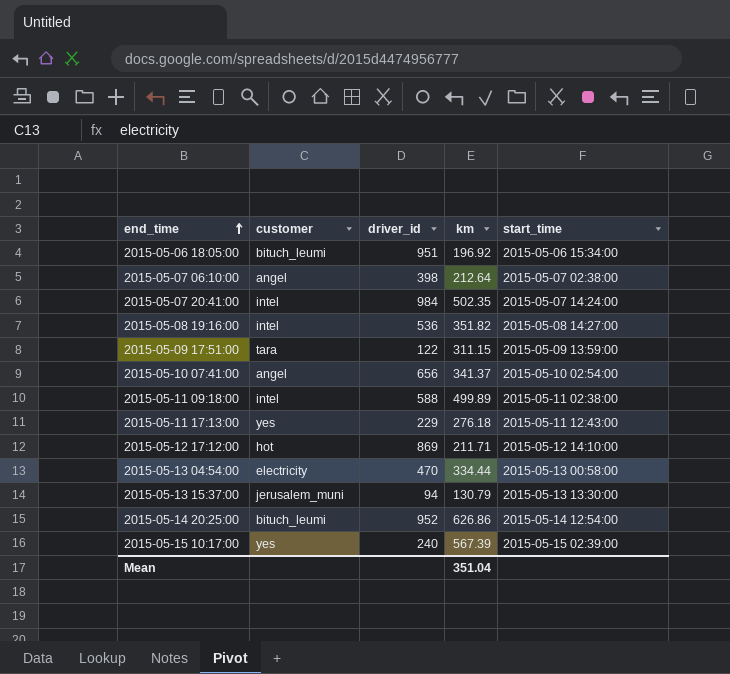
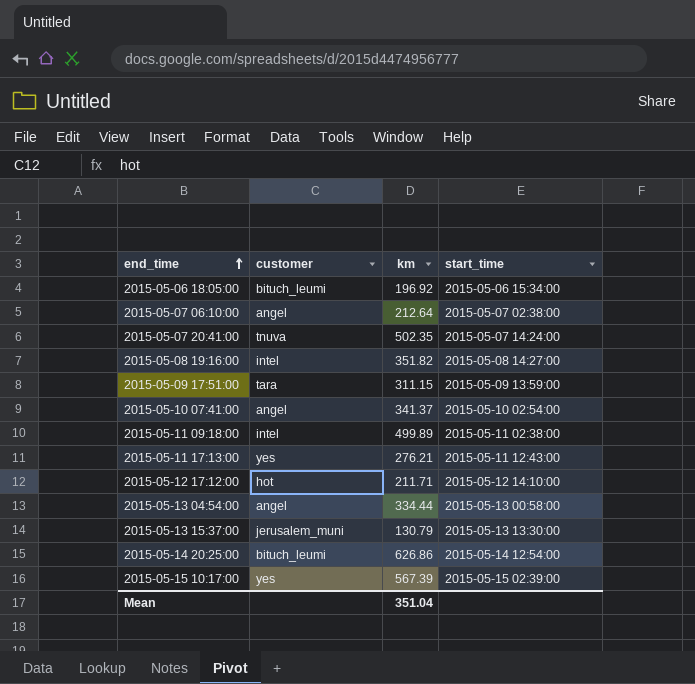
column driver_id | position: 3 -> none
2015-05-07 20:41:00 | customer: intel -> tnuva
2015-05-11 17:13:00 | km: 276.18 -> 276.21
2015-05-13 04:54:00 | customer: electricity -> angel

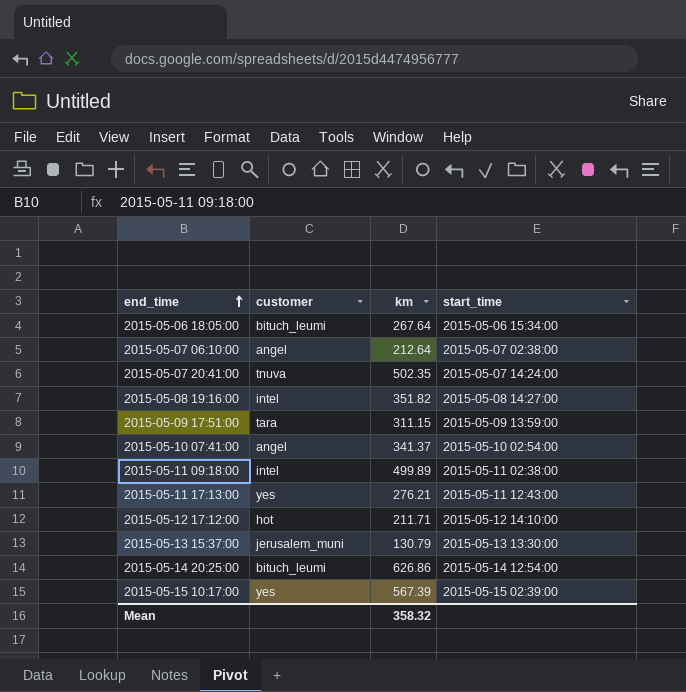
row 2015-05-13 04:54:00: angel | 334.44 | 2015-05-13 00:58:00 -> none
2015-05-06 18:05:00 | km: 196.92 -> 267.64
Mean | km: 351.04 -> 358.32

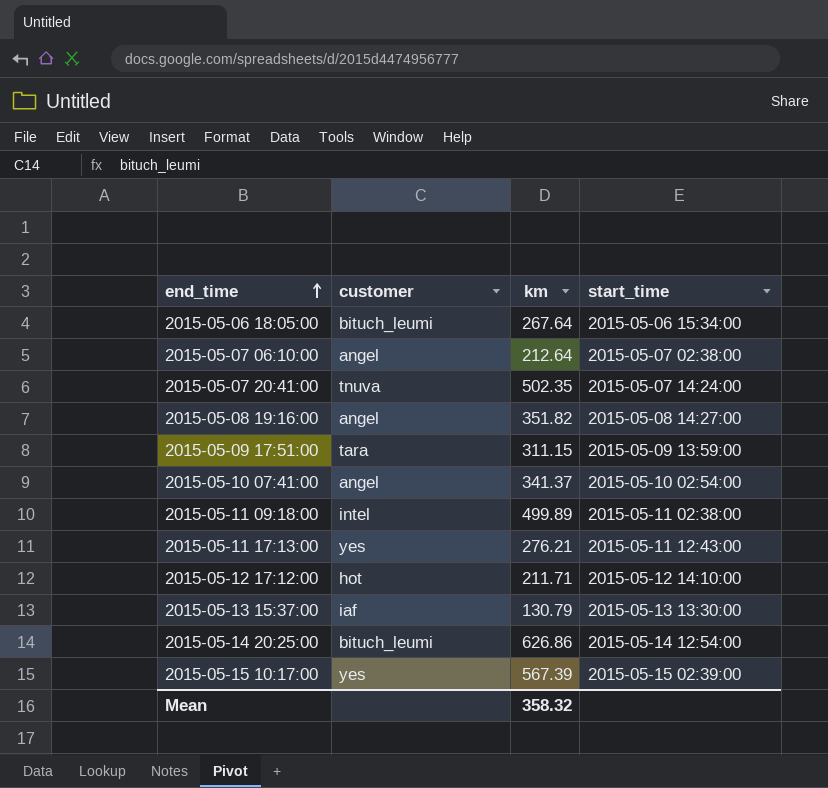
2015-05-08 19:16:00 | customer: intel -> angel
2015-05-13 15:37:00 | customer: jerusalem_muni -> iaf

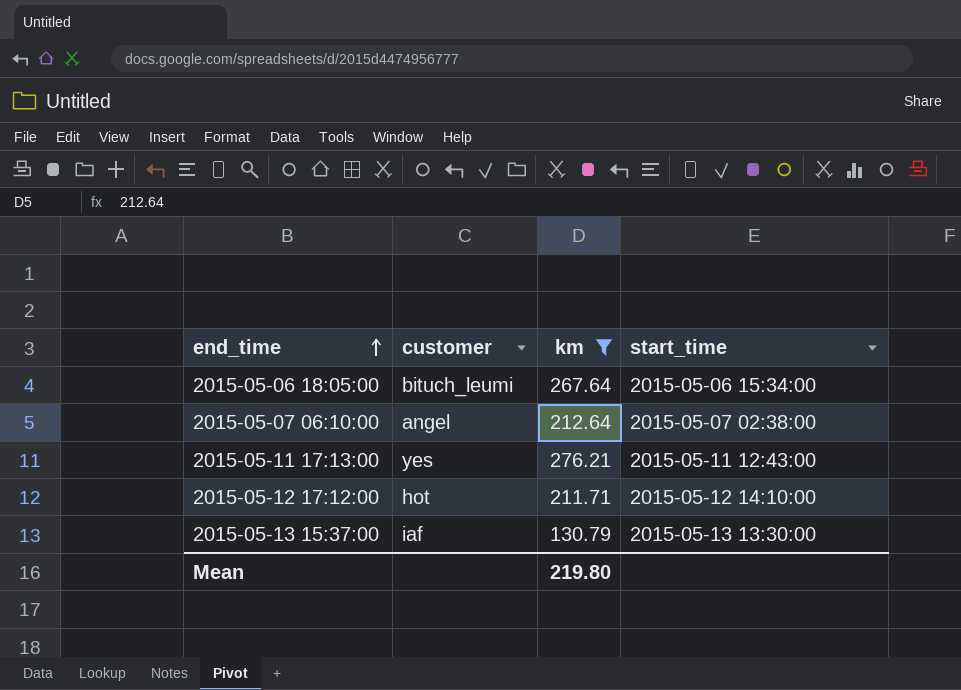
filter: none -> km <= 276.21
Mean | km: 358.32 -> 219.80

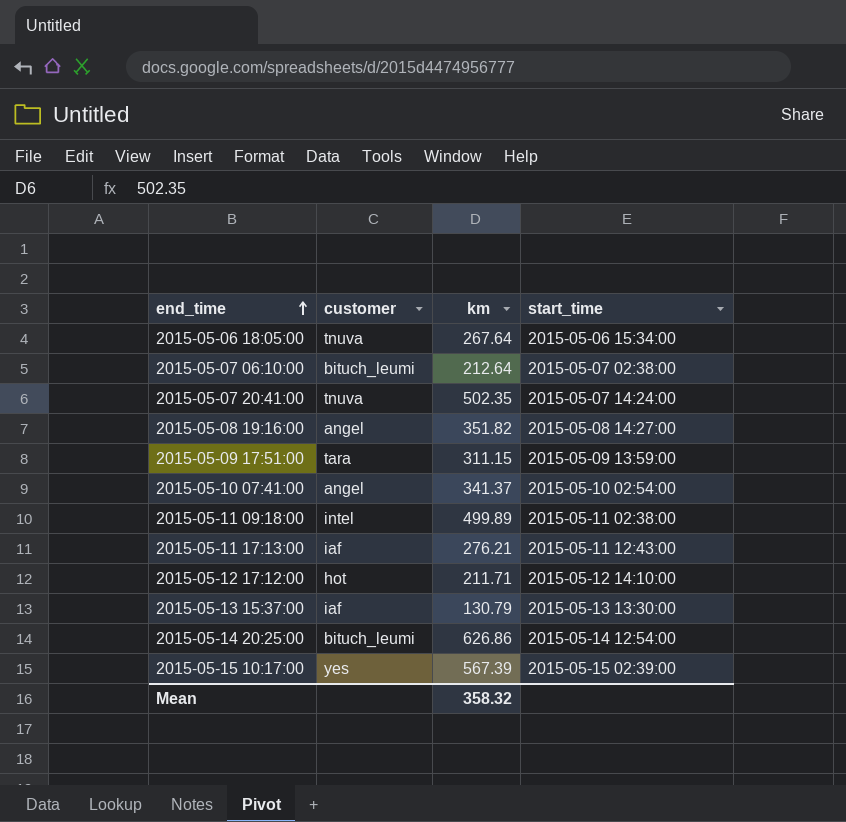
filter: km <= 276.21 -> none
2015-05-06 18:05:00 | customer: bituch_leumi -> tnuva
2015-05-07 06:10:00 | customer: angel -> bituch_leumi
2015-05-11 17:13:00 | customer: yes -> iaf
Mean | km: 219.80 -> 358.32

